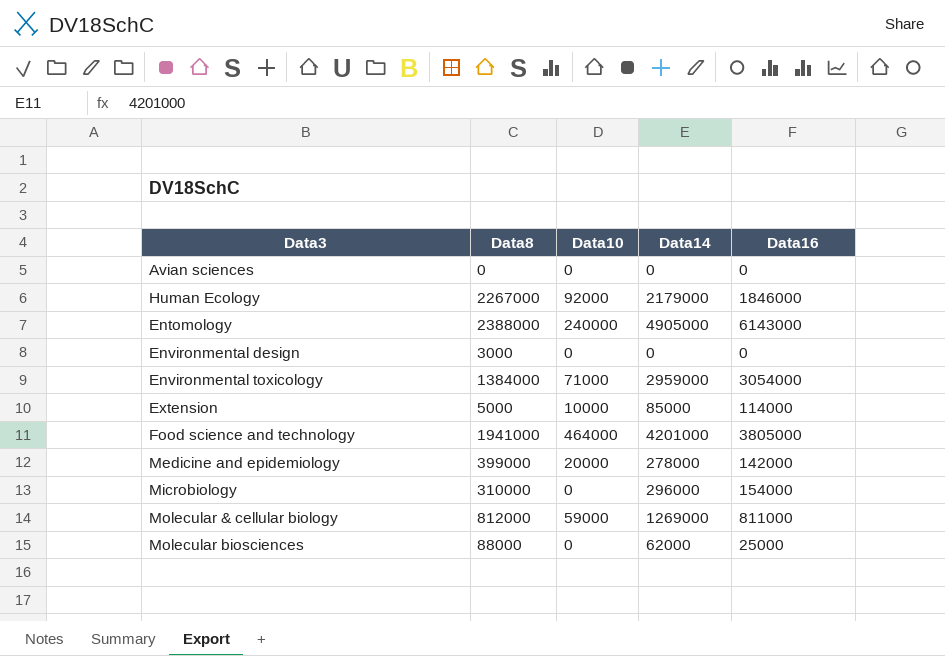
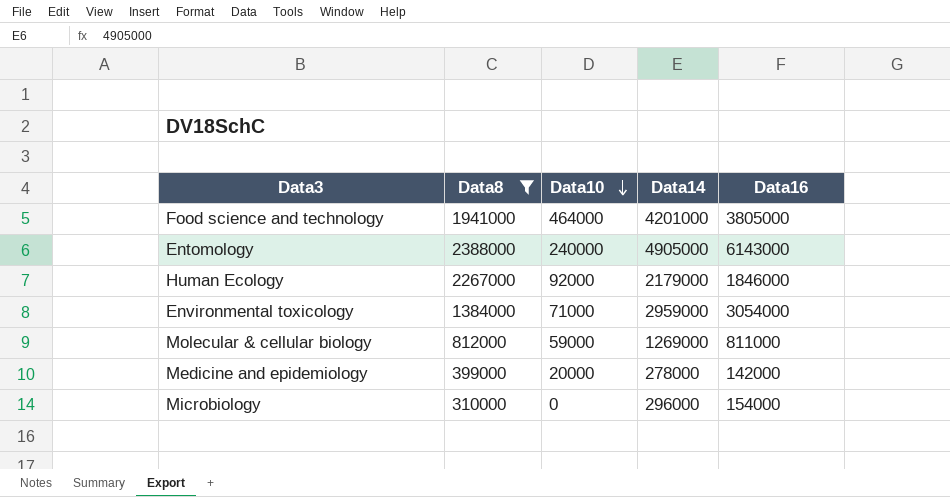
filter: none -> Data8 >= 310000
row order: none -> Data10 descending

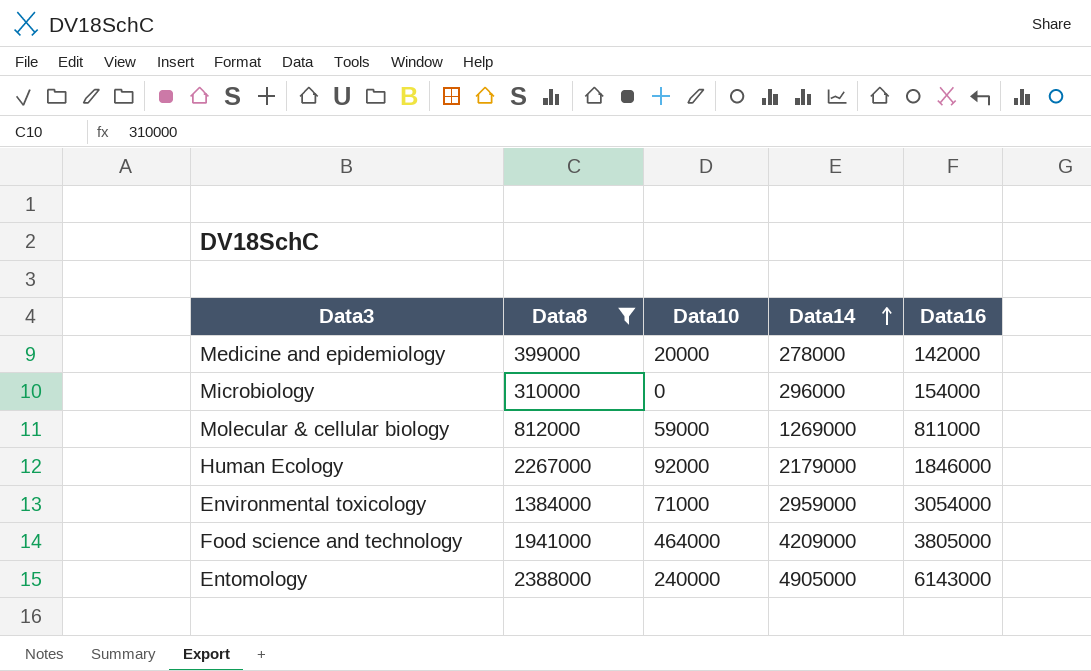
row order: Data10 descending -> Data14 ascending
Food science and technology | Data14: 4201000 -> 4209000

